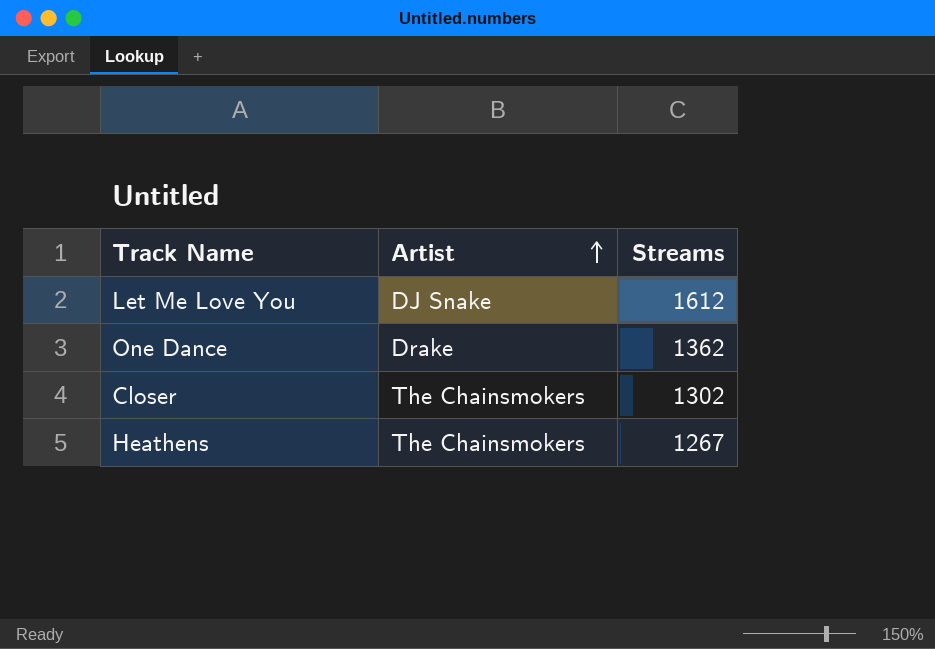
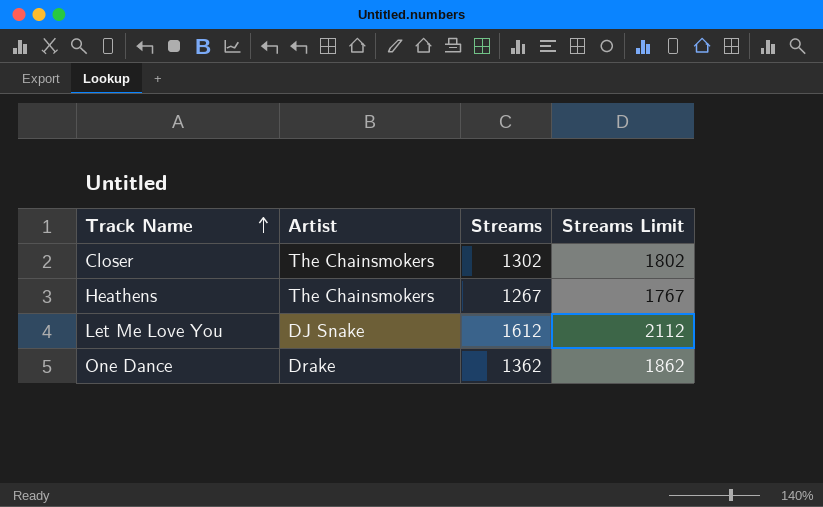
row order: Artist ascending -> Track Name ascending
column Streams Limit | formula: none -> [Streams] + 500

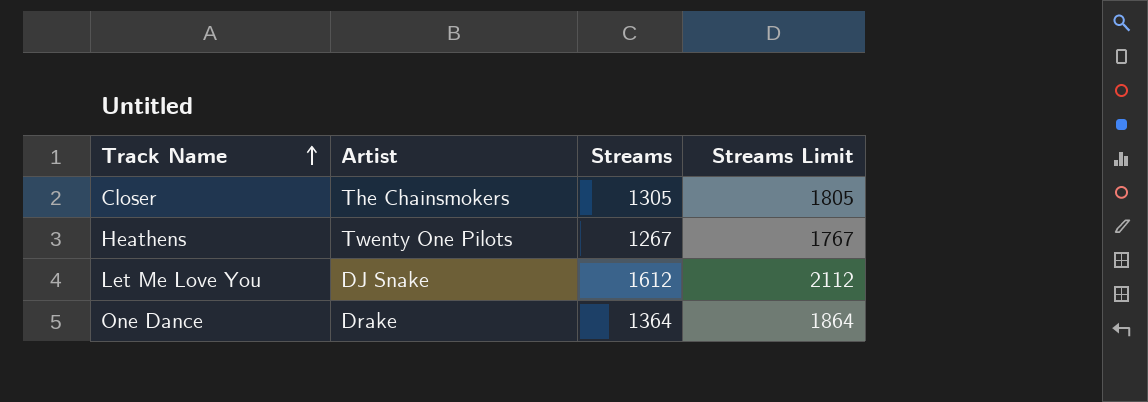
Closer | Streams: 1302 -> 1305
Closer | Streams Limit: 1802 -> 1805
Heathens | Artist: The Chainsmokers -> Twenty One Pilots
One Dance | Streams: 1362 -> 1364
One Dance | Streams Limit: 1862 -> 1864

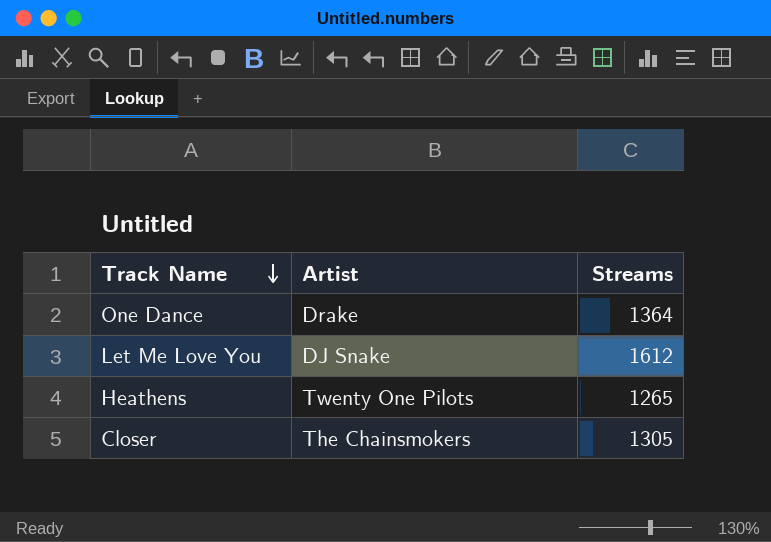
row order: Track Name ascending -> Track Name descending
column Streams Limit | formula: [Streams] + 500 -> none
Heathens | Streams: 1267 -> 1265

